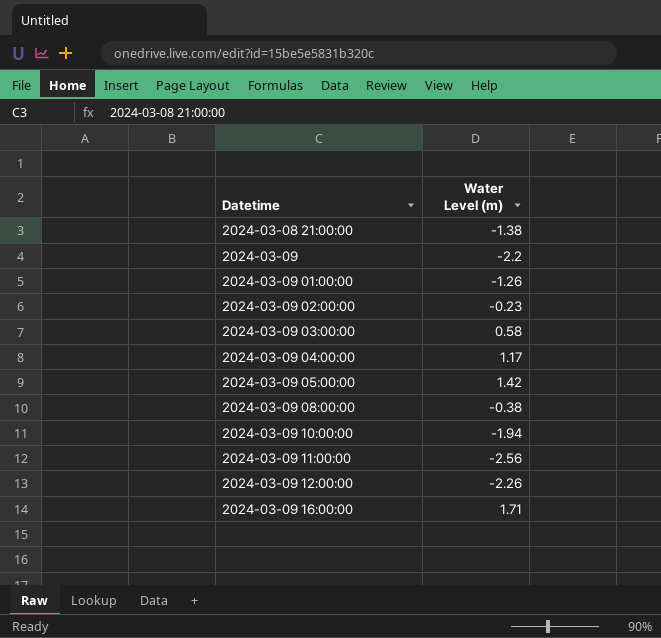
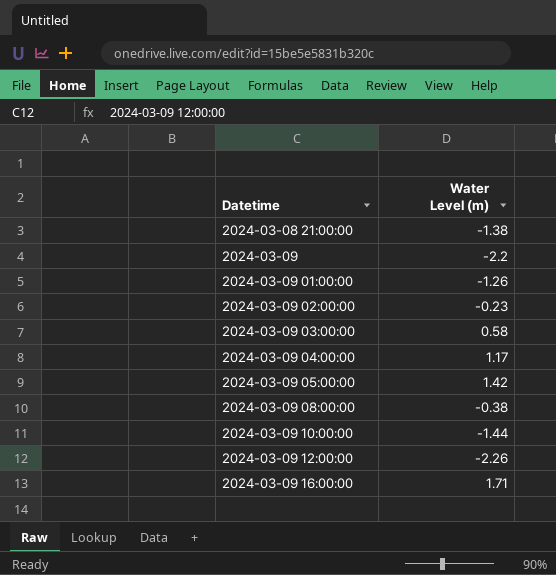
row 2024-03-09 11:00:00: -2.56 -> none
2024-03-09 10:00:00 | Water Level (m): -1.94 -> -1.44

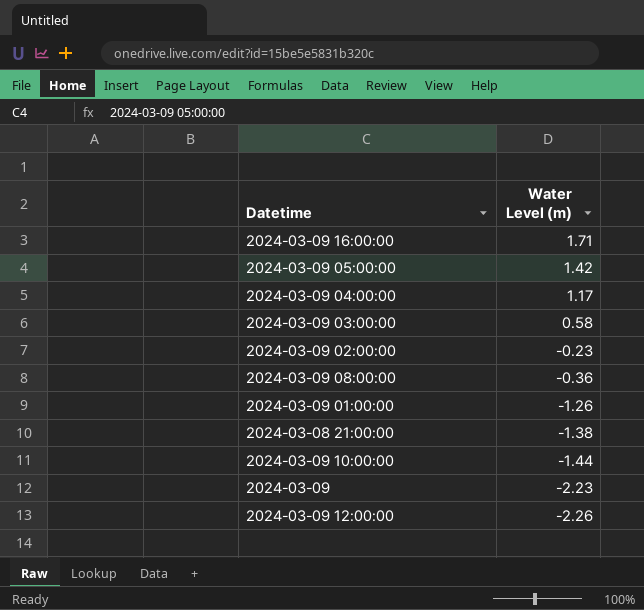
row order: Datetime ascending -> Water Level (m) descending
2024-03-09 08:00:00 | Water Level (m): -0.38 -> -0.36
2024-03-09 | Water Level (m): -2.2 -> -2.23

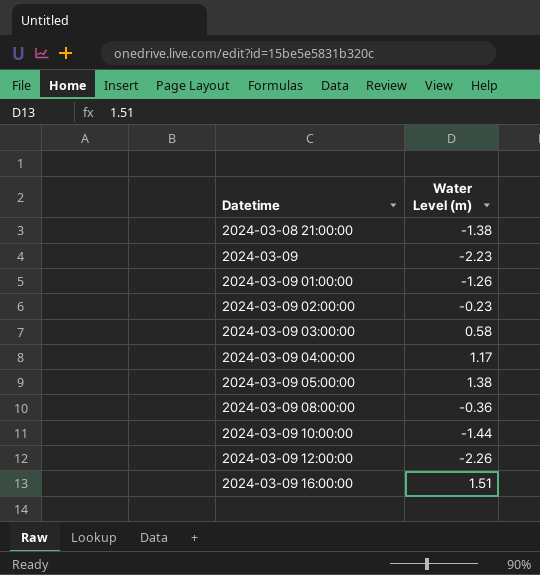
row order: Water Level (m) descending -> Datetime ascending
2024-03-09 05:00:00 | Water Level (m): 1.42 -> 1.38
2024-03-09 16:00:00 | Water Level (m): 1.71 -> 1.51

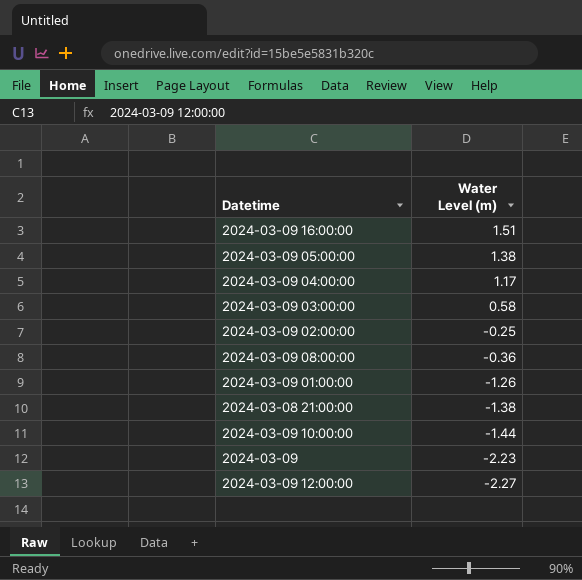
row order: Datetime ascending -> Water Level (m) descending
2024-03-09 02:00:00 | Water Level (m): -0.23 -> -0.25
2024-03-09 12:00:00 | Water Level (m): -2.26 -> -2.27

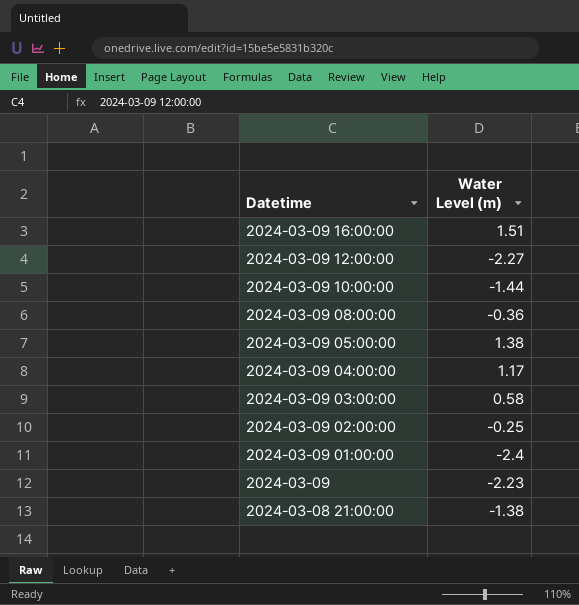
row order: Water Level (m) descending -> Datetime descending
2024-03-09 01:00:00 | Water Level (m): -1.26 -> -2.4

